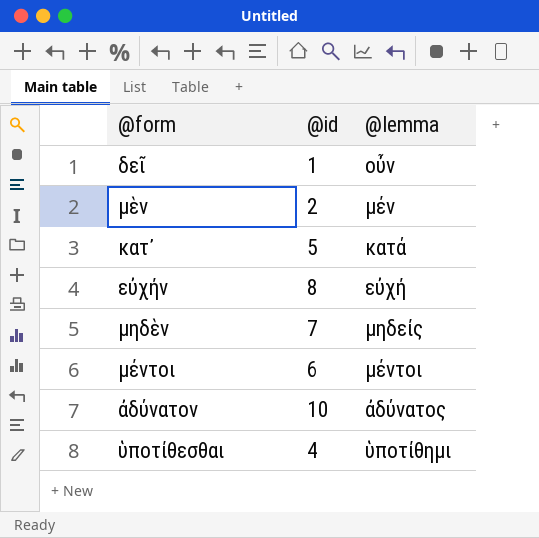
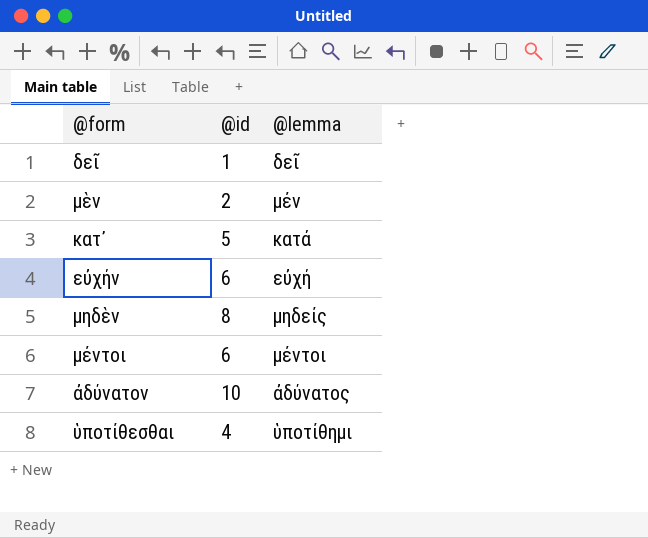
δεῖ | @lemma: οὖν -> δεῖ
εὐχήν | @id: 8 -> 6
μηδὲν | @id: 7 -> 8

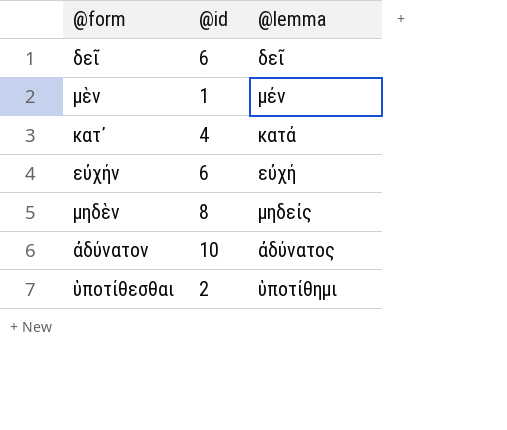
row μέντοι: 6 | μέντοι -> none
δεῖ | @id: 1 -> 6
μὲν | @id: 2 -> 1
κατ᾽ | @id: 5 -> 4
ὑποτίθεσθαι | @id: 4 -> 2

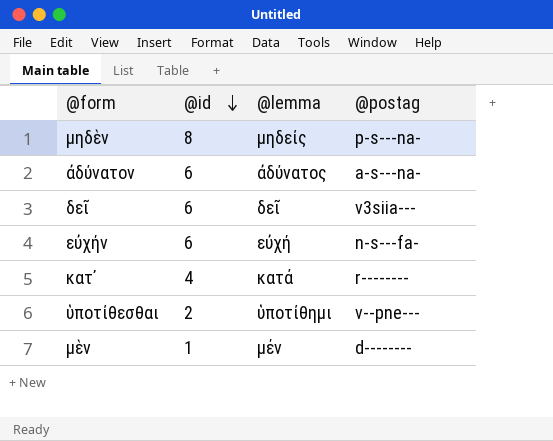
row order: none -> @id descending
column @postag | position: none -> 4
ἀδύνατον | @id: 10 -> 6

